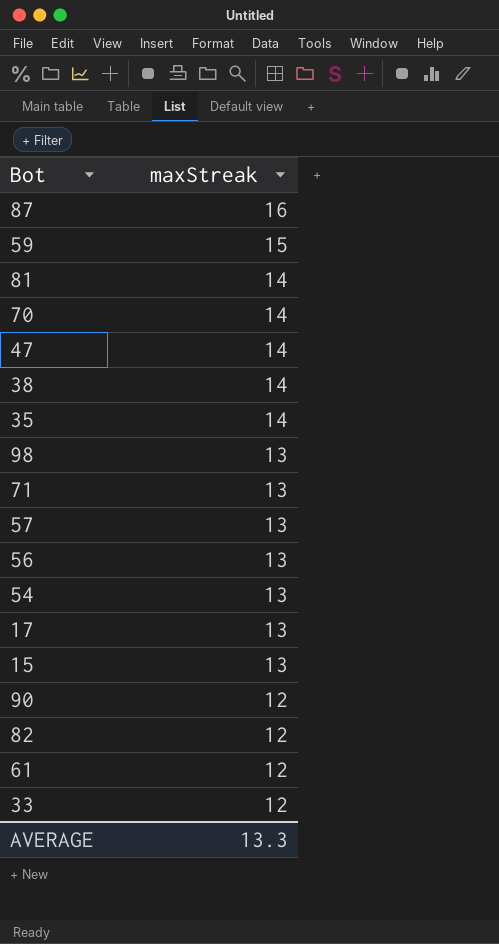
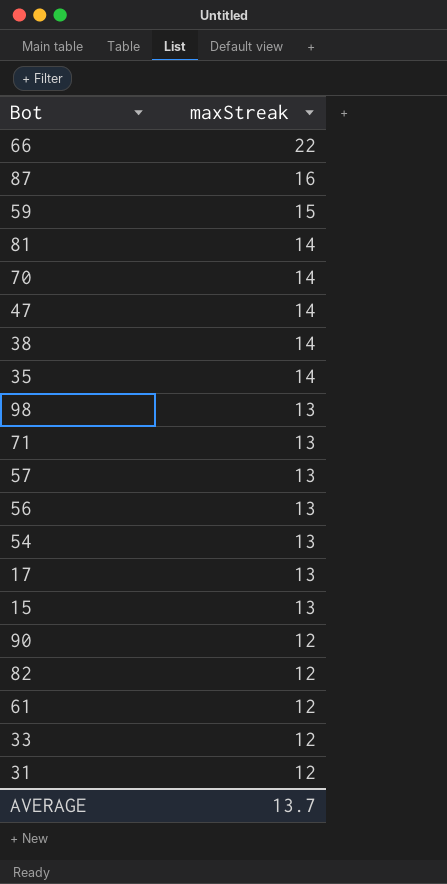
row 66: none -> 22
row 31: none -> 12
AVERAGE | maxStreak: 13.3 -> 13.7

